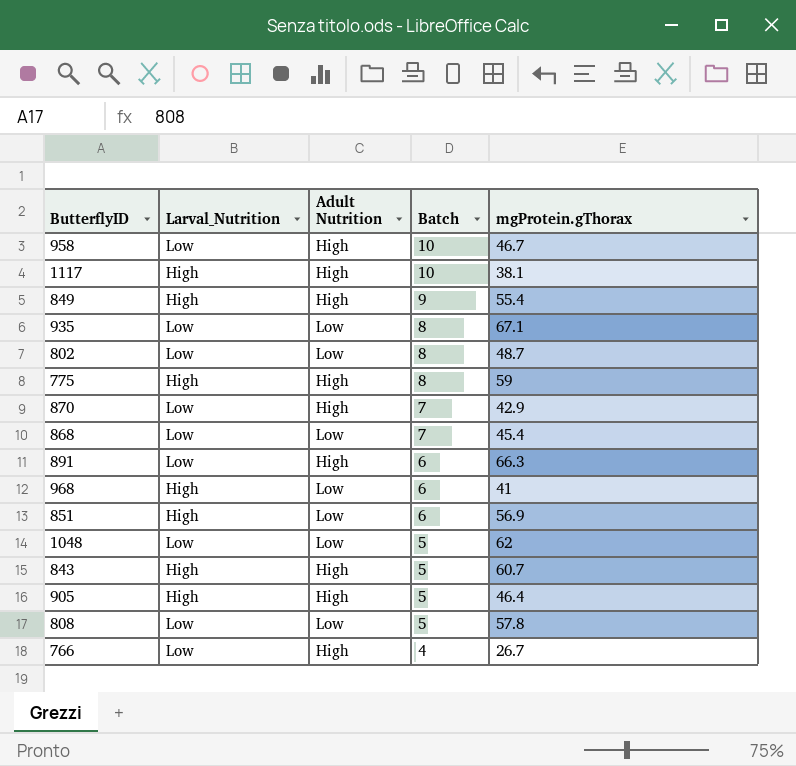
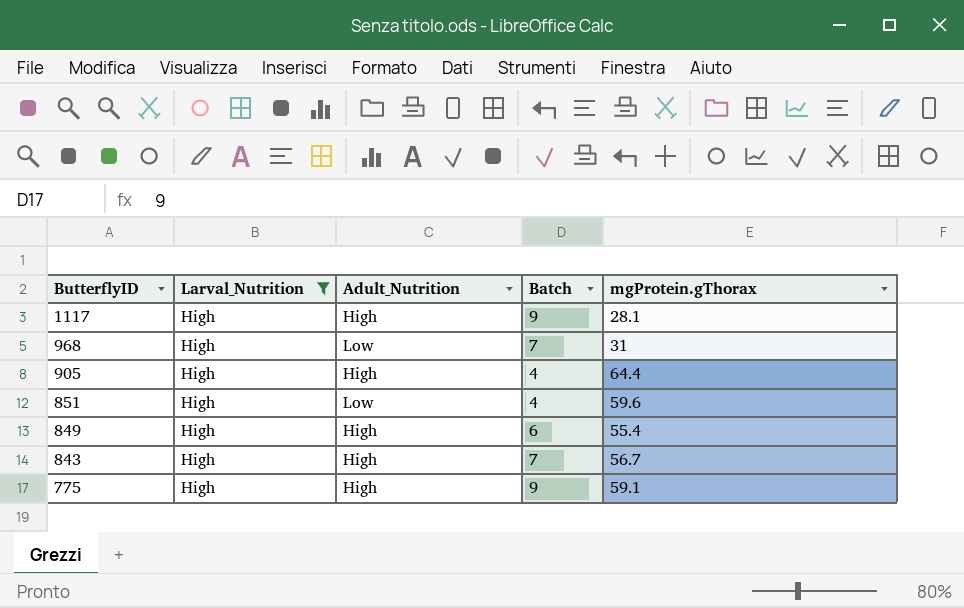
filter: none -> Larval_Nutrition = High
row order: Batch descending -> ButterflyID descending
column name: Adult Nutrition -> Adult_Nutrition
1117 | Batch: 10 -> 9
1117 | mgProtein.gThorax: 38.1 -> 28.1
968 | Batch: 6 -> 7
968 | mgProtein.gThorax: 41 -> 31
905 | Batch: 5 -> 4
905 | mgProtein.gThorax: 46.4 -> 64.4
851 | Batch: 6 -> 4
851 | mgProtein.gThorax: 56.9 -> 59.6
849 | Batch: 9 -> 6
843 | Batch: 5 -> 7
843 | mgProtein.gThorax: 60.7 -> 56.7
775 | Batch: 8 -> 9
775 | mgProtein.gThorax: 59 -> 59.1

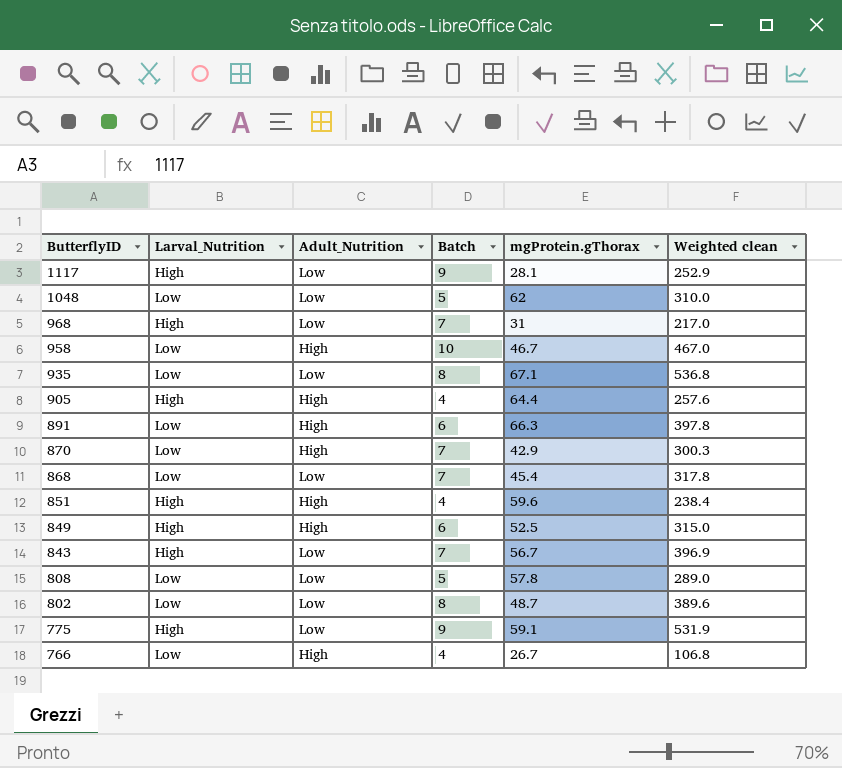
filter: Larval_Nutrition = High -> none
column Weighted clean | formula: none -> [Batch] * [mgProtein.gThorax]
1117 | Adult_Nutrition: High -> Low
851 | Adult_Nutrition: Low -> High
849 | mgProtein.gThorax: 55.4 -> 52.5
843 | Adult_Nutrition: High -> Low
775 | Adult_Nutrition: High -> Low

